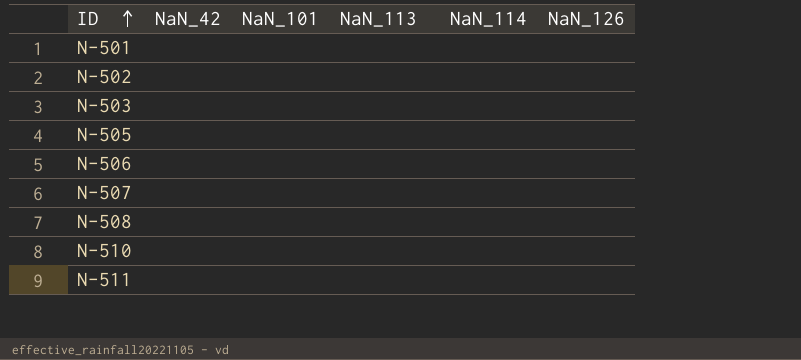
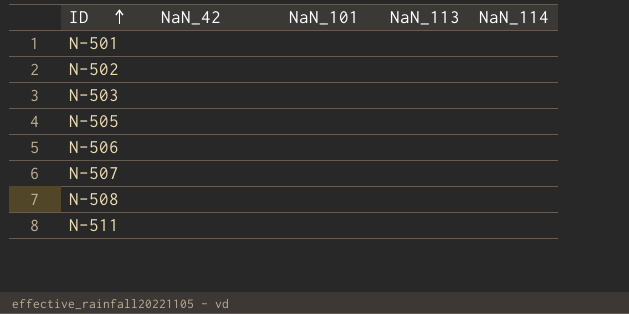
column NaN_126 | position: 6 -> none
row N-510: none | none | none | none | none -> none

